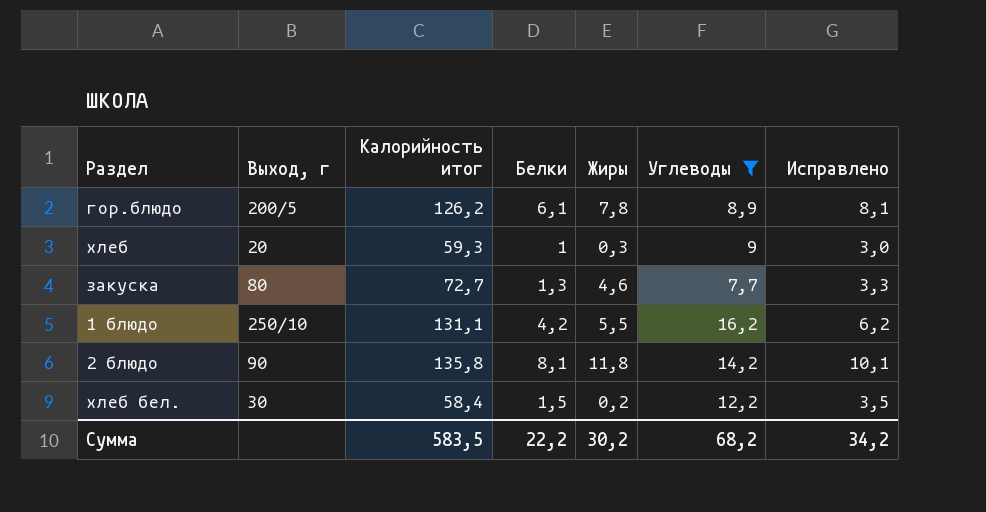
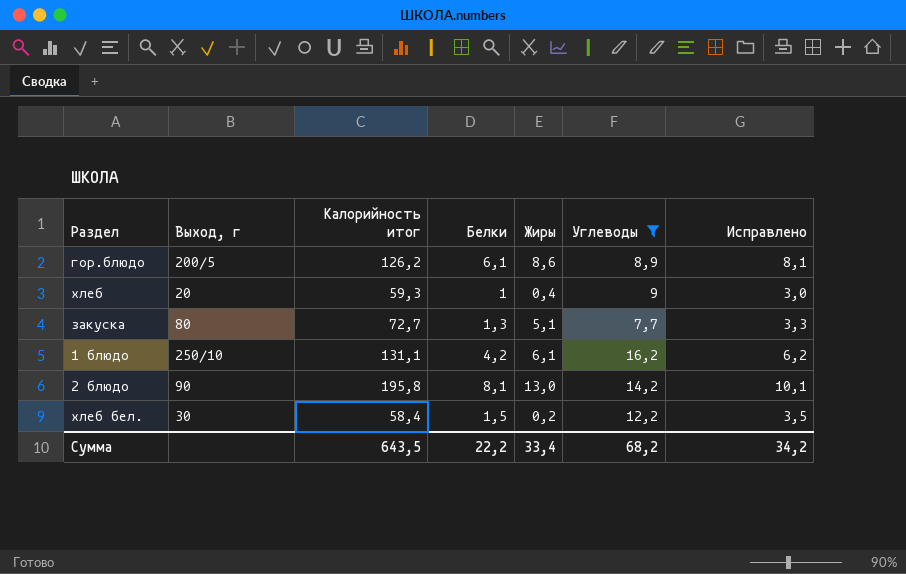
гор.блюдо | Жиры: 7,8 -> 8,6
хлеб | Жиры: 0,3 -> 0,4
закуска | Жиры: 4,6 -> 5,1
1 блюдо | Жиры: 5,5 -> 6,1
2 блюдо | Калорийность итог: 135,8 -> 195,8
2 блюдо | Жиры: 11,8 -> 13,0
Сумма | Калорийность итог: 583,5 -> 643,5
Сумма | Жиры: 30,2 -> 33,4

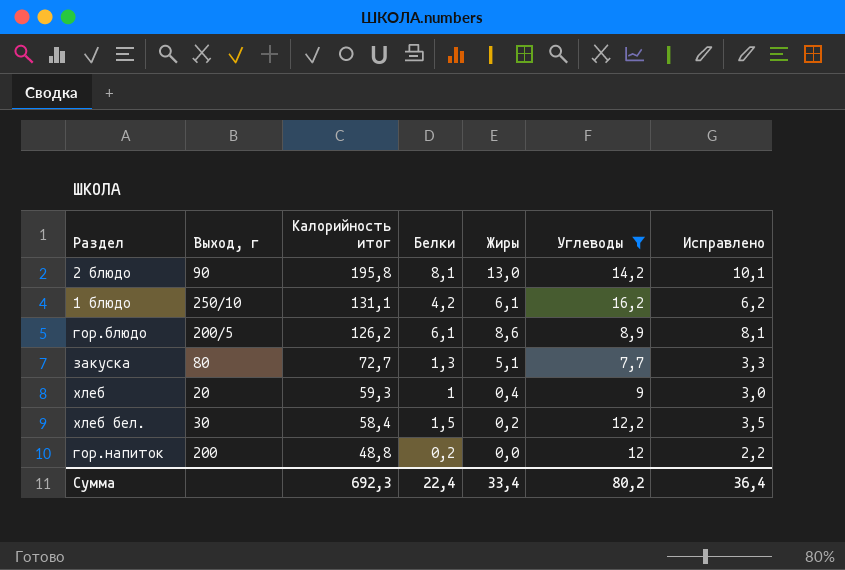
row order: none -> Калорийность итог descending
row гор.напиток: none -> 200 | 48,8 | 0,2 | 0,0 | 12 | 2,2
Сумма | Калорийность итог: 643,5 -> 692,3
Сумма | Белки: 22,2 -> 22,4
Сумма | Углеводы: 68,2 -> 80,2
Сумма | Исправлено: 34,2 -> 36,4

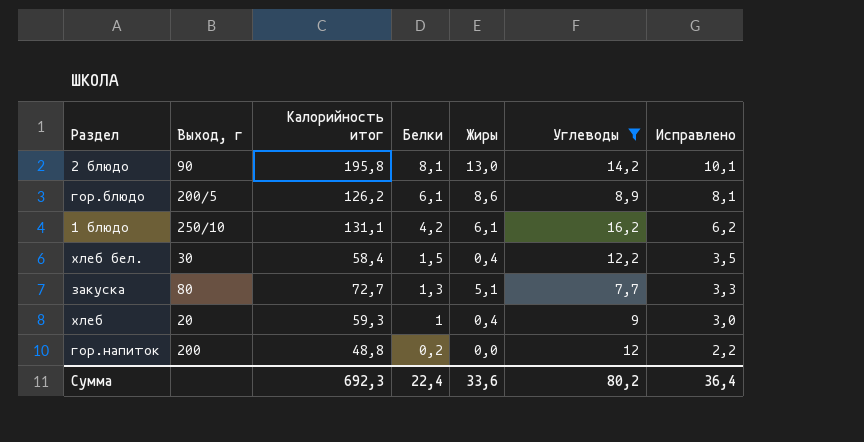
row order: Калорийность итог descending -> Белки descending
хлеб бел. | Жиры: 0,2 -> 0,4
Сумма | Жиры: 33,4 -> 33,6

